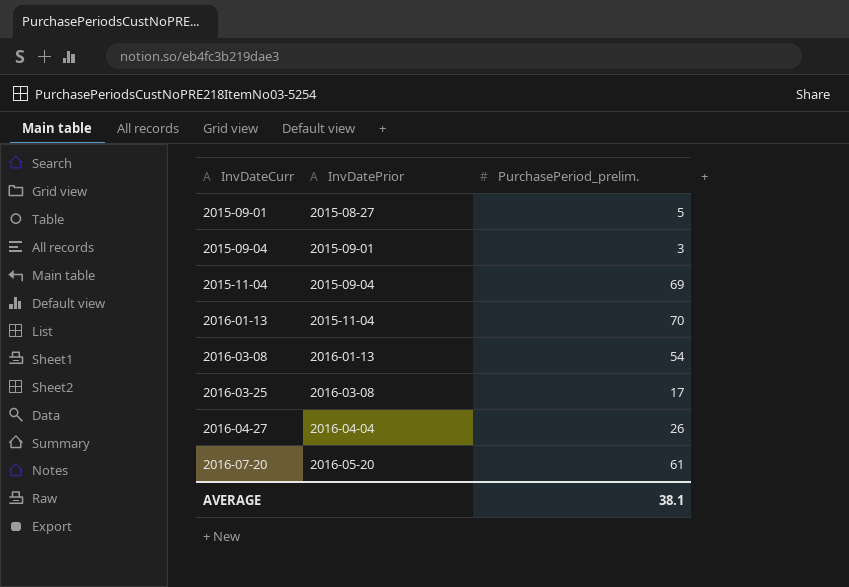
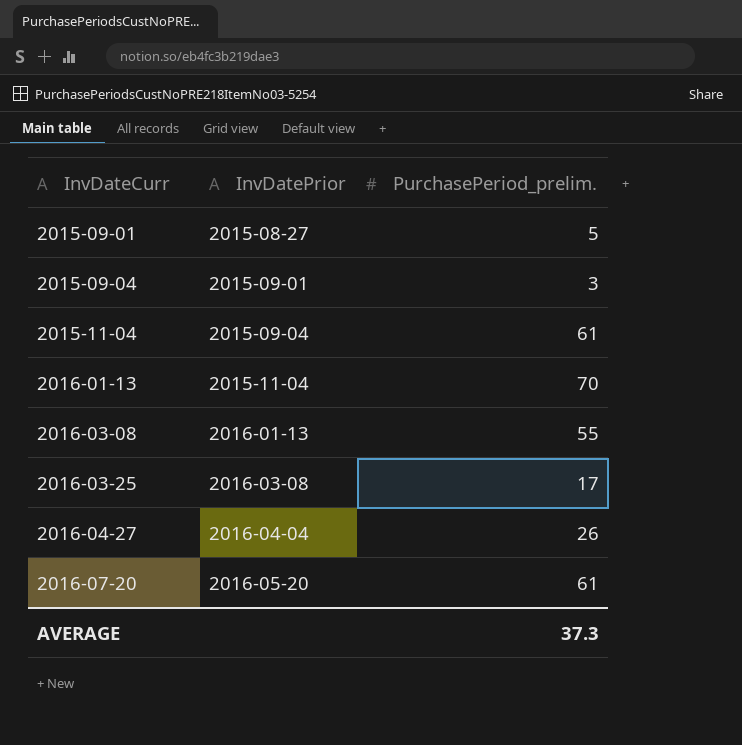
2015-11-04 | PurchasePeriod_prelim.: 69 -> 61
2016-03-08 | PurchasePeriod_prelim.: 54 -> 55
AVERAGE | PurchasePeriod_prelim.: 38.1 -> 37.3

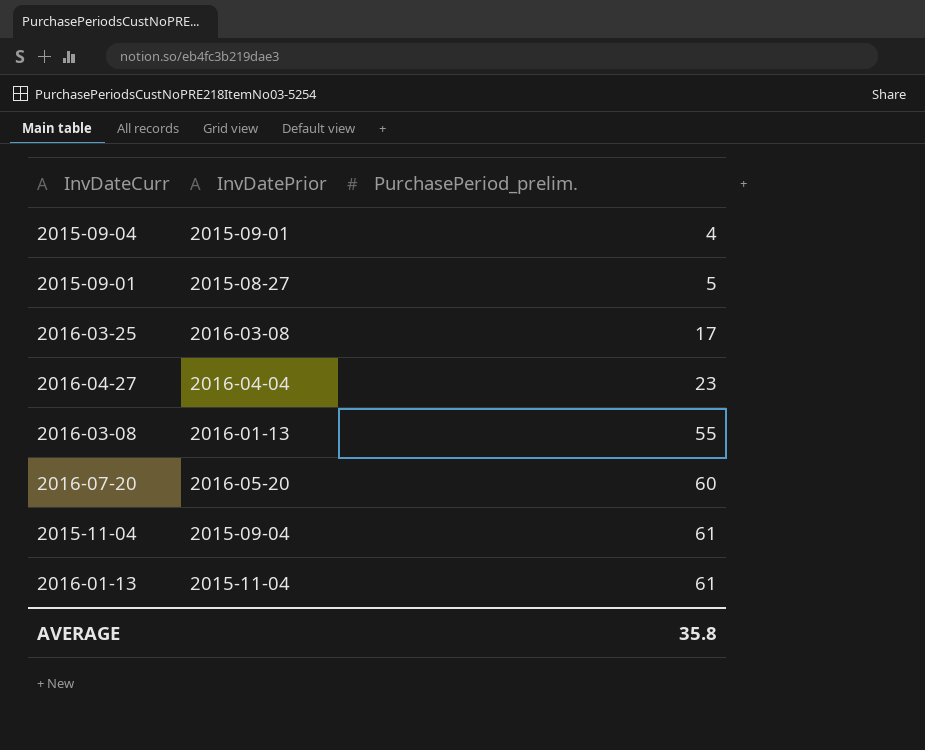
row order: InvDateCurr ascending -> PurchasePeriod_prelim. ascending
2015-09-04 | PurchasePeriod_prelim.: 3 -> 4
2016-04-27 | PurchasePeriod_prelim.: 26 -> 23
2016-07-20 | PurchasePeriod_prelim.: 61 -> 60
2016-01-13 | PurchasePeriod_prelim.: 70 -> 61
AVERAGE | PurchasePeriod_prelim.: 37.3 -> 35.8

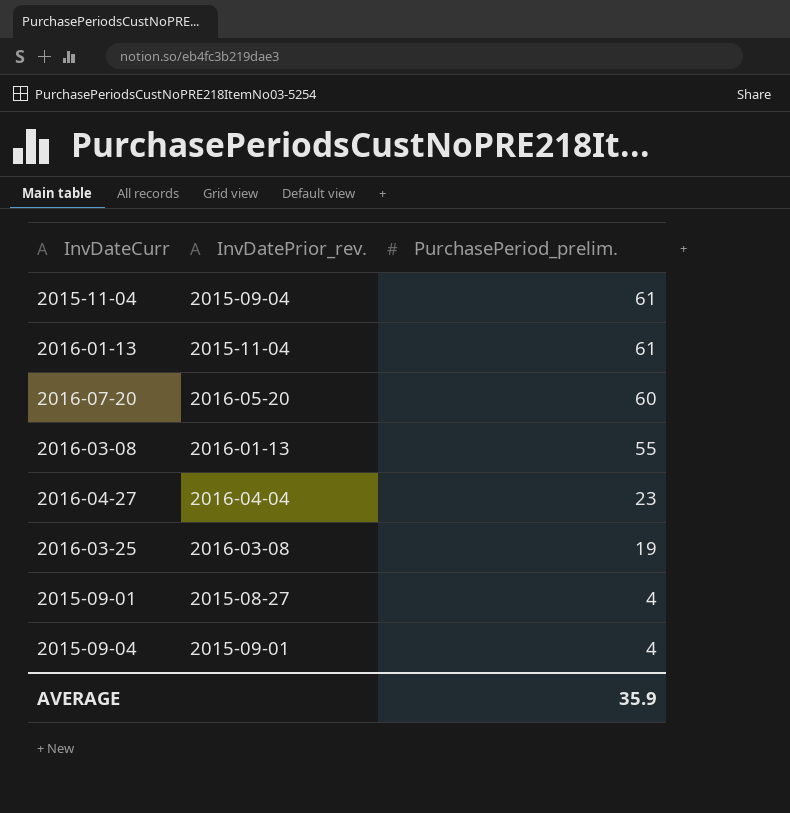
row order: PurchasePeriod_prelim. ascending -> PurchasePeriod_prelim. descending
column name: InvDatePrior -> InvDatePrior_rev.
2016-03-25 | PurchasePeriod_prelim.: 17 -> 19
2015-09-01 | PurchasePeriod_prelim.: 5 -> 4
AVERAGE | PurchasePeriod_prelim.: 35.8 -> 35.9

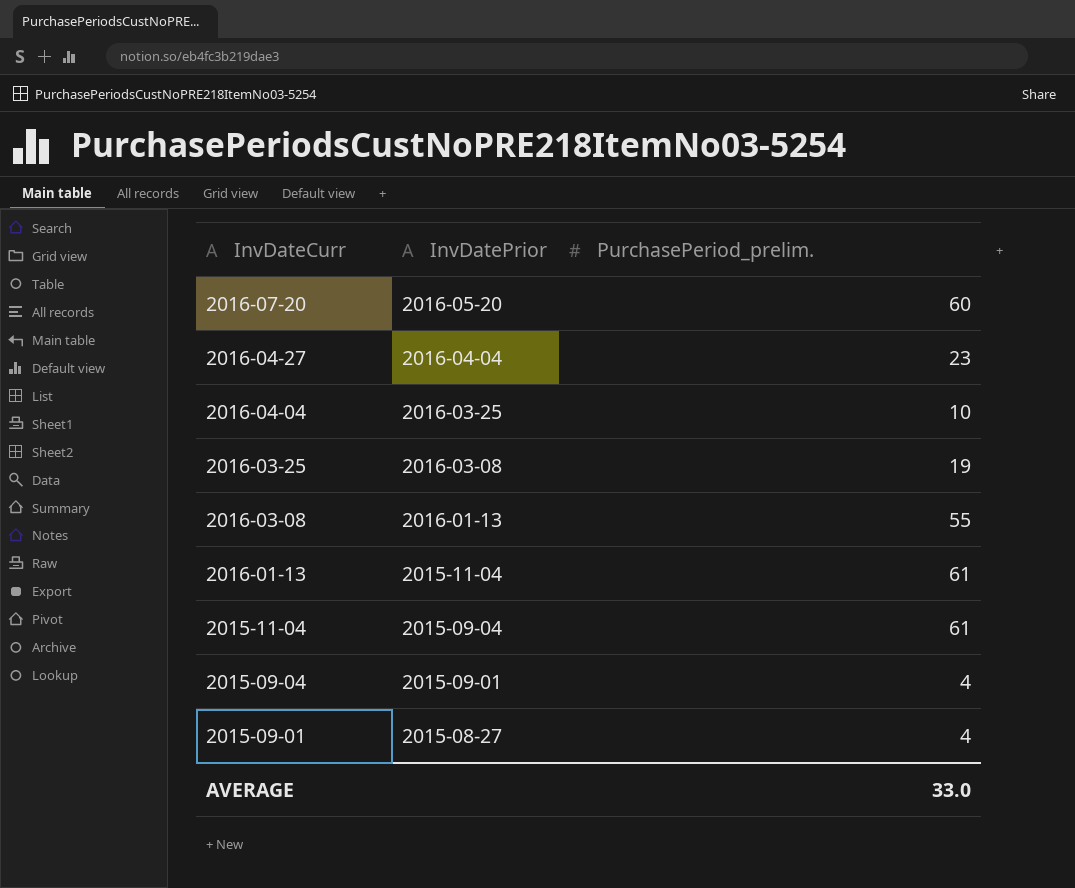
row order: PurchasePeriod_prelim. descending -> InvDateCurr descending
column name: InvDatePrior_rev. -> InvDatePrior
row 2016-04-04: none -> 2016-03-25 | 10
AVERAGE | PurchasePeriod_prelim.: 35.9 -> 33.0

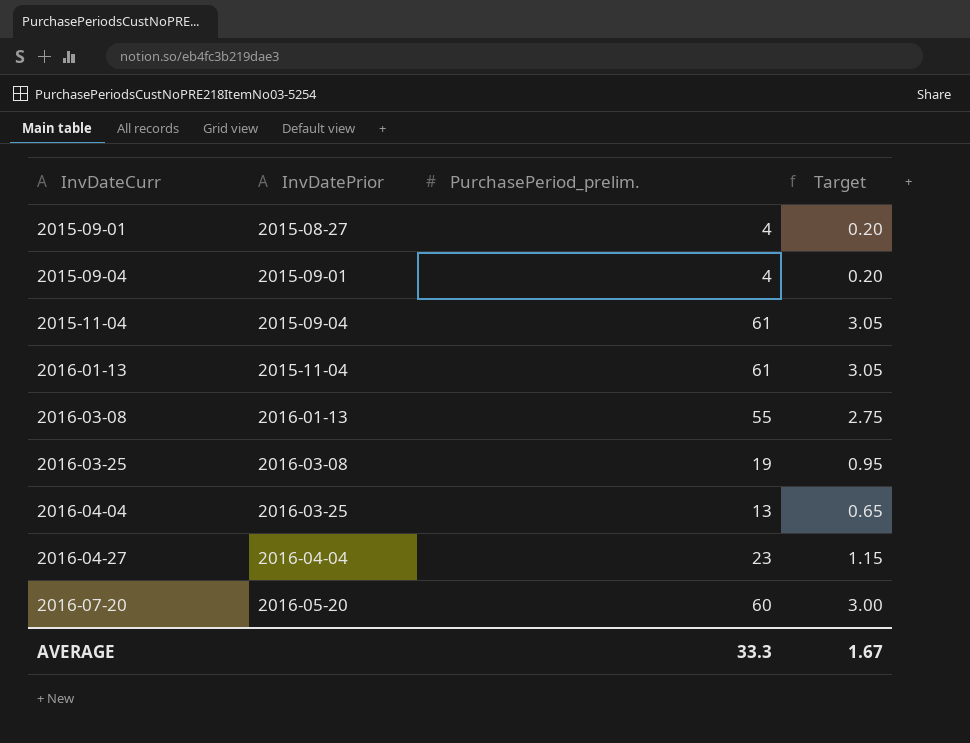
row order: InvDateCurr descending -> InvDateCurr ascending
column Target | formula: none -> [PurchasePeriod_prelim.] * 0.05
2016-04-04 | PurchasePeriod_prelim.: 10 -> 13
AVERAGE | PurchasePeriod_prelim.: 33.0 -> 33.3

